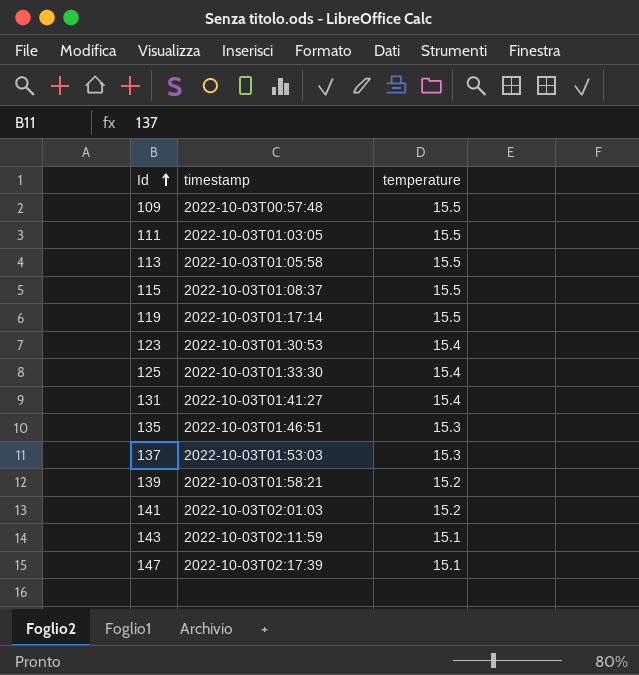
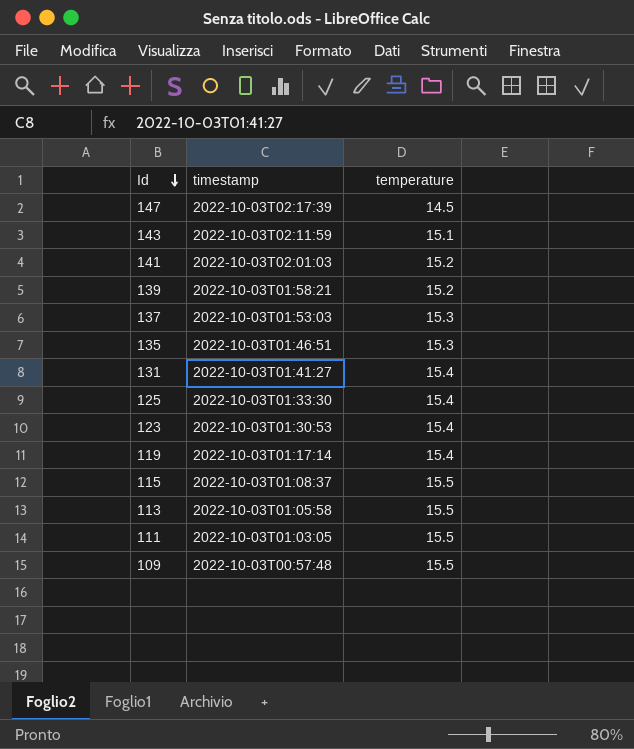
row order: Id ascending -> Id descending
147 | temperature: 15.1 -> 14.5
119 | temperature: 15.5 -> 15.4

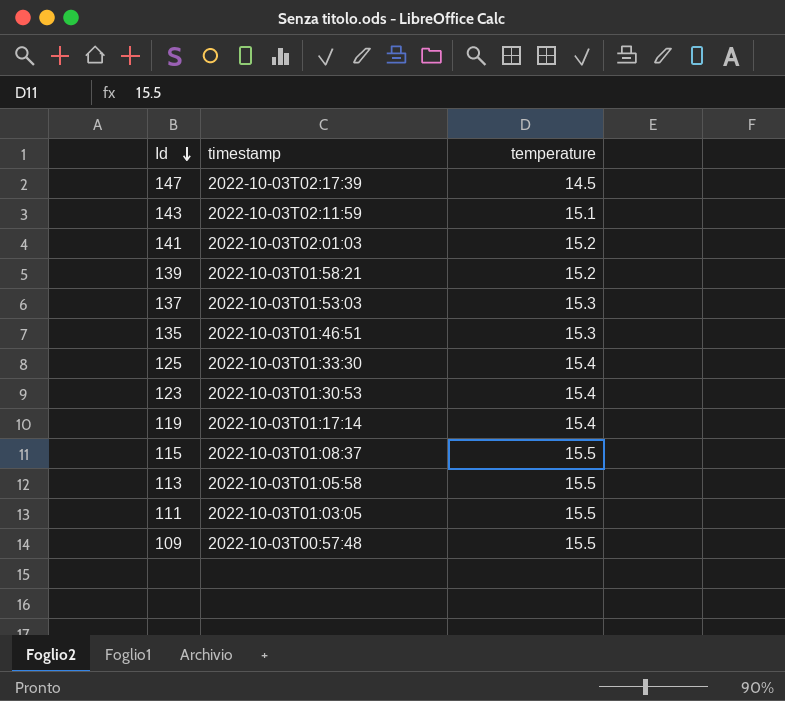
row 131: 2022-10-03T01:41:27 | 15.4 -> none

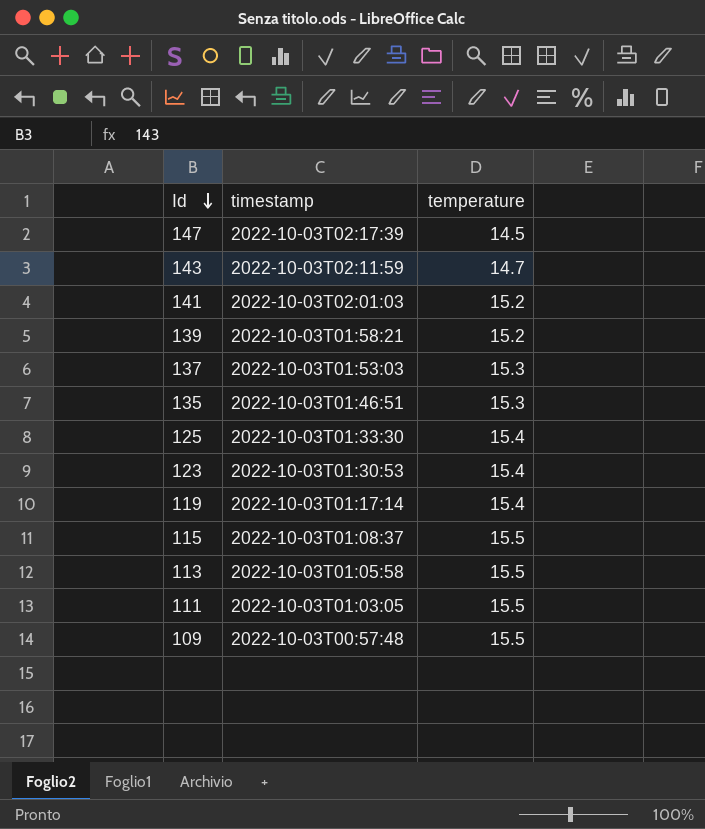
143 | temperature: 15.1 -> 14.7

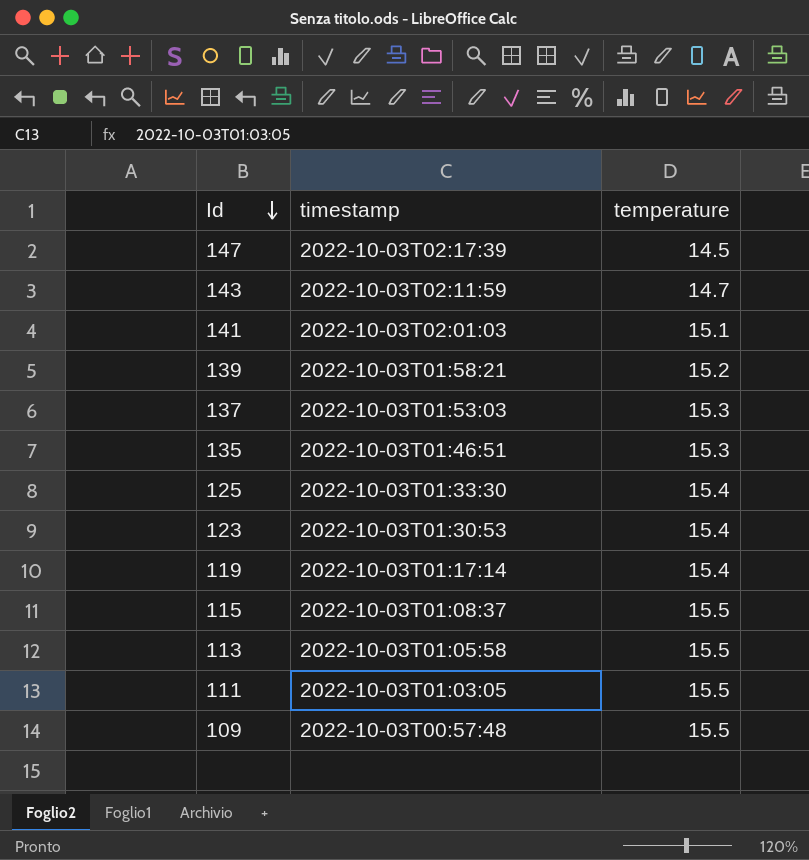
141 | temperature: 15.2 -> 15.1

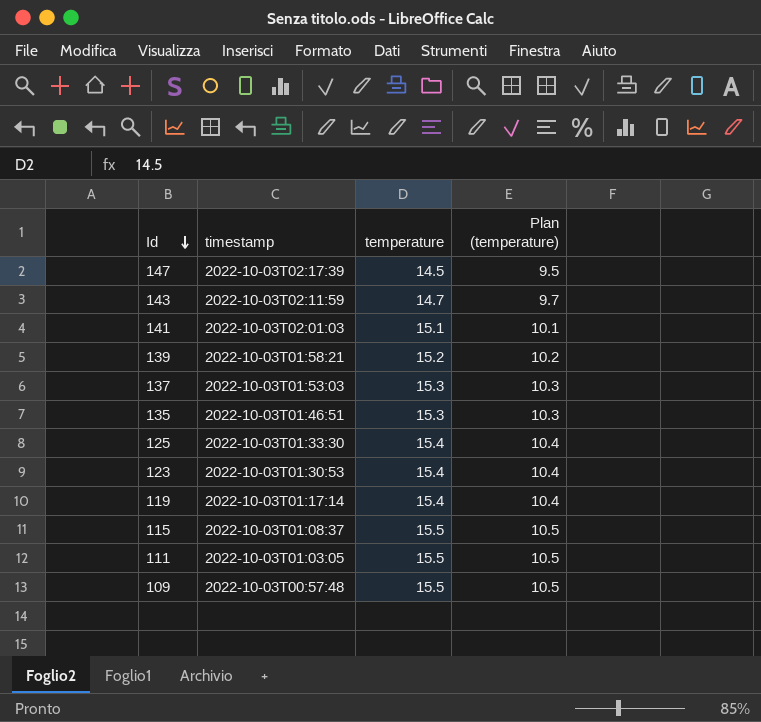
column Plan (temperature) | formula: none -> [temperature] - 5
row 113: 2022-10-03T01:05:58 | 15.5 -> none

